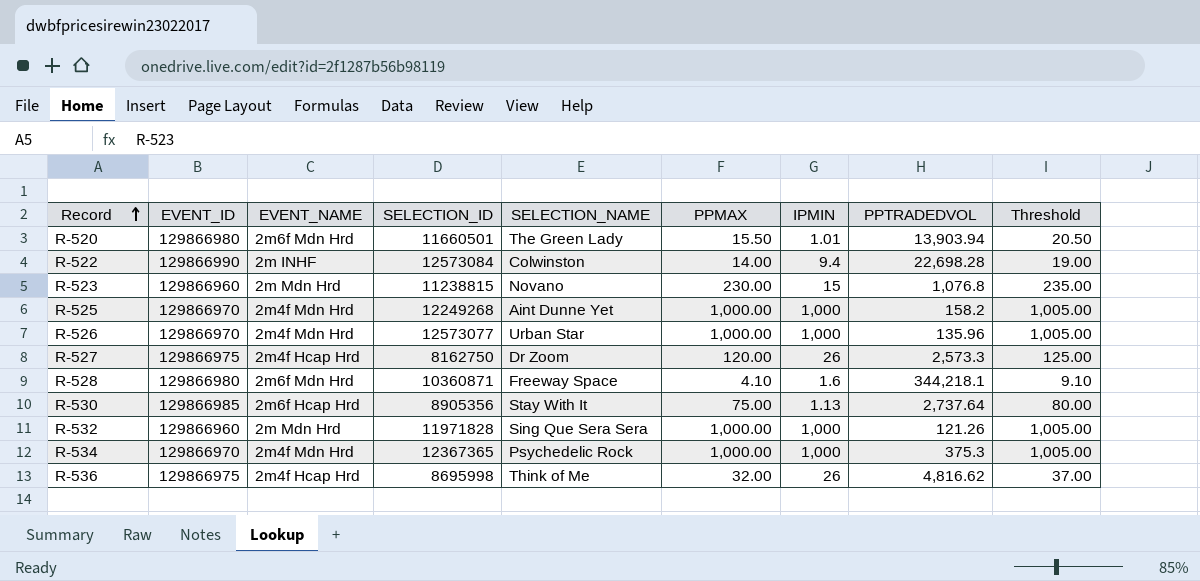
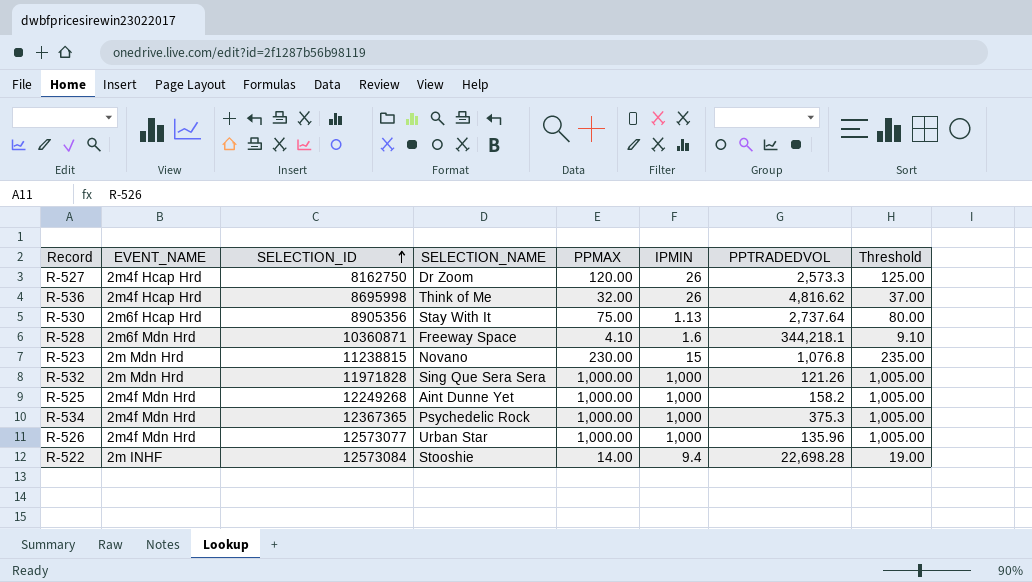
row order: Record ascending -> SELECTION_ID ascending
column EVENT_ID | position: 2 -> none
row R-520: 129866980 | 2m6f Mdn Hrd | 11660501 | The Green Lady | 15.50 | 1.01 | 13,903.94 | 20.50 -> none
R-522 | SELECTION_NAME: Colwinston -> Stooshie

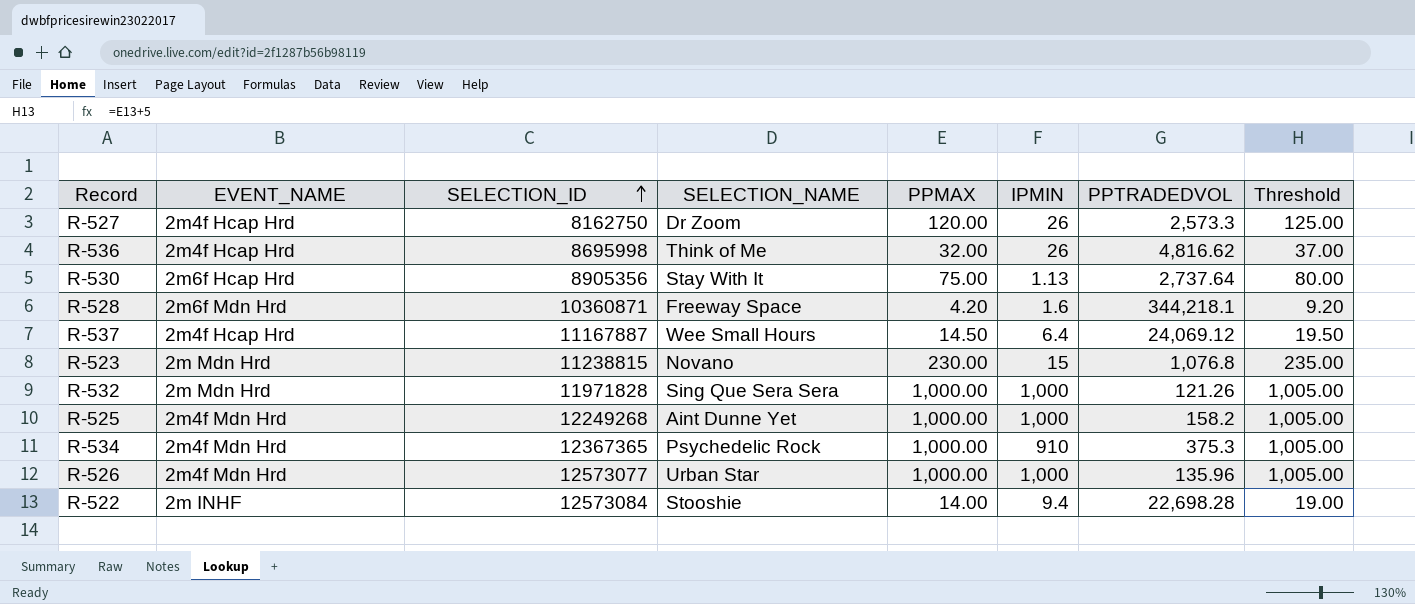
R-528 | PPMAX: 4.10 -> 4.20
R-528 | Threshold: 9.10 -> 9.20
row R-537: none -> 2m4f Hcap Hrd | 11167887 | Wee Small Hours | 14.50 | 6.4 | 24,069.12 | 19.50
R-534 | IPMIN: 1,000 -> 910

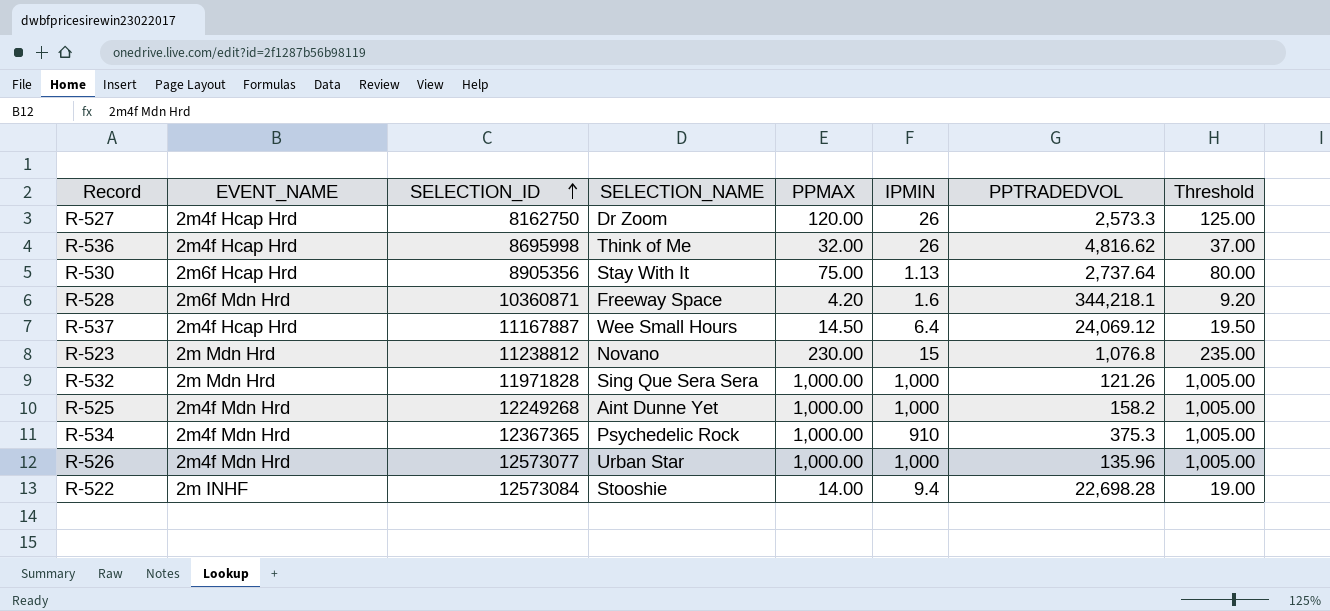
R-523 | SELECTION_ID: 11238815 -> 11238812

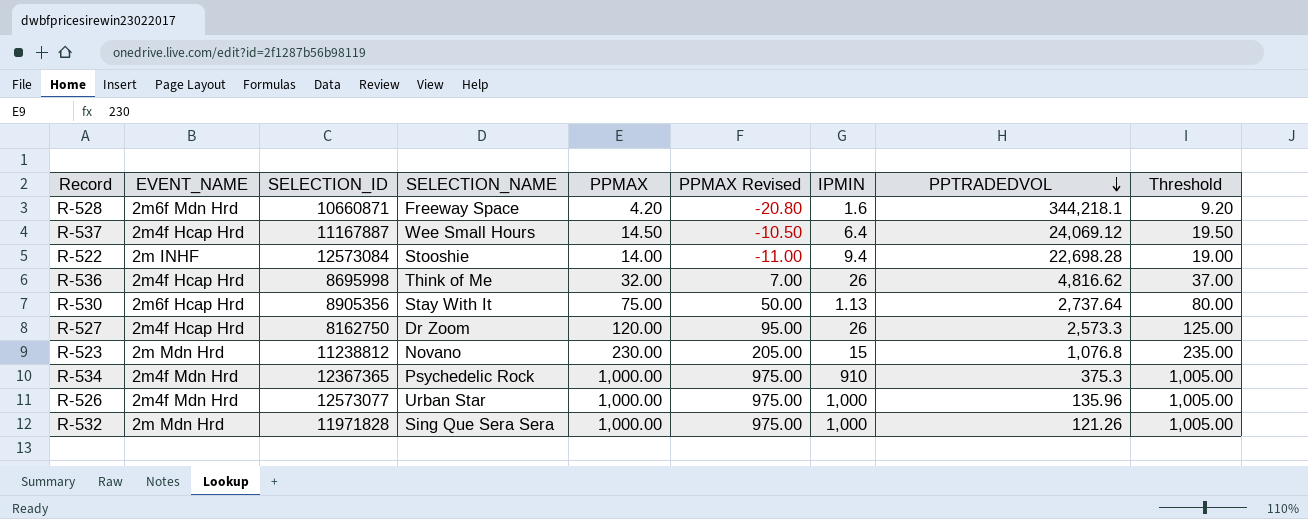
row order: SELECTION_ID ascending -> PPTRADEDVOL descending
column PPMAX Revised | formula: none -> [PPMAX] - 25
row R-525: 2m4f Mdn Hrd | 12249268 | Aint Dunne Yet | 1,000.00 | 1,000 | 158.2 | 1,005.00 -> none
R-528 | SELECTION_ID: 10360871 -> 10660871

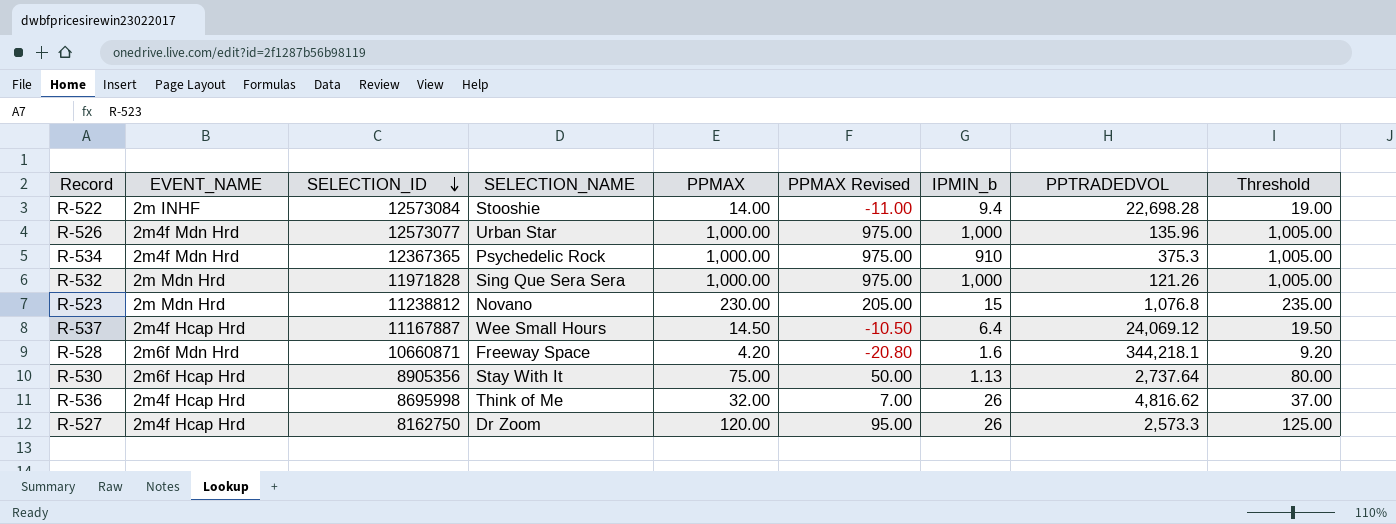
row order: PPTRADEDVOL descending -> SELECTION_ID descending
column name: IPMIN -> IPMIN_b

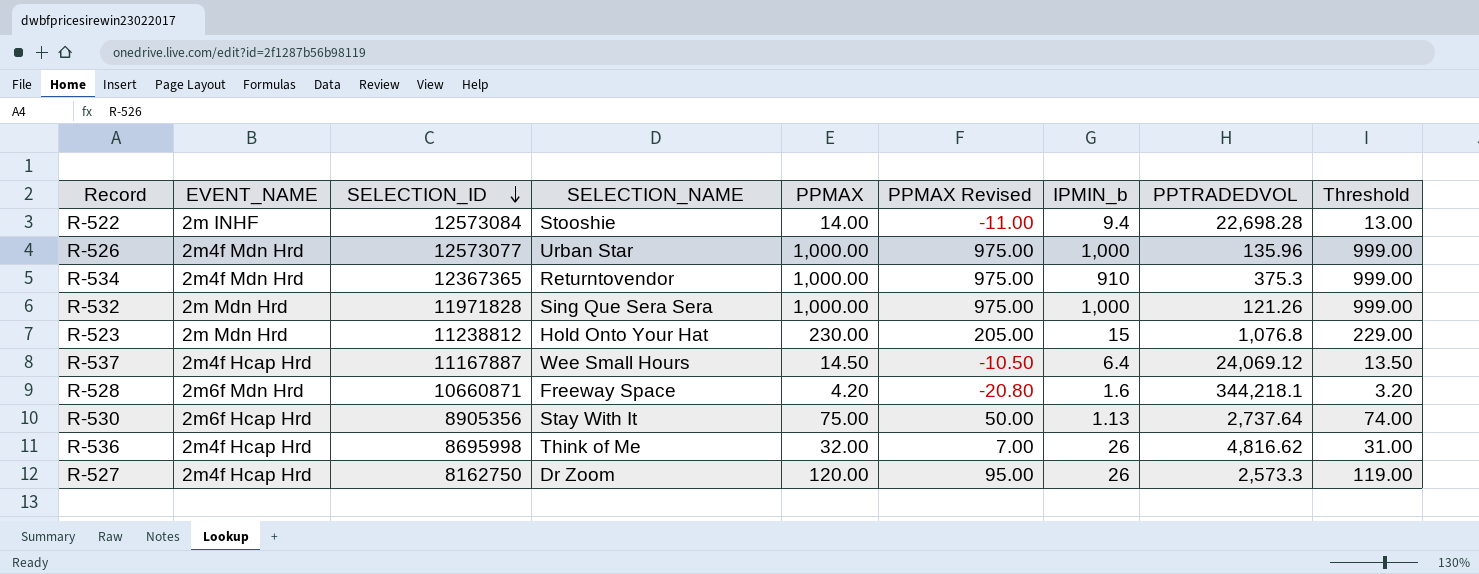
column Threshold | formula: [PPMAX] + 5 -> [PPMAX] - 1
R-534 | SELECTION_NAME: Psychedelic Rock -> Returntovendor
R-523 | SELECTION_NAME: Novano -> Hold Onto Your Hat

